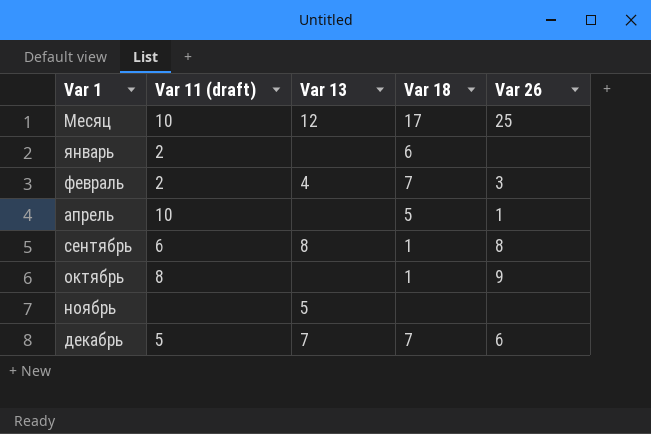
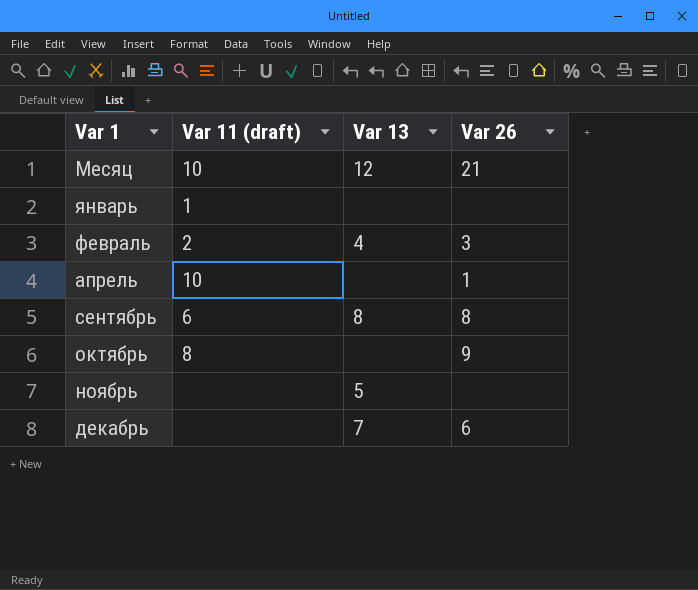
column Var 18 | position: 4 -> none
Месяц | Var 26: 25 -> 21
январь | Var 11 (draft): 2 -> 1
декабрь | Var 11 (draft): 5 -> none

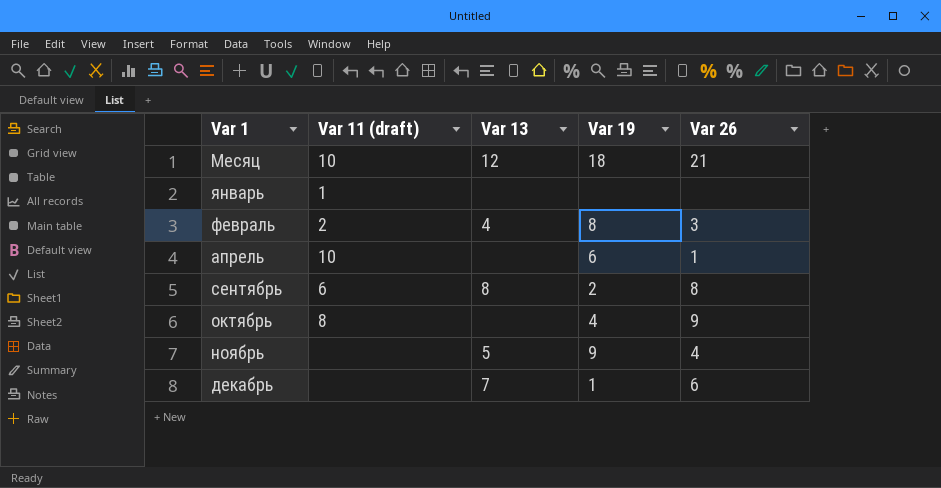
column Var 19 | position: none -> 4
ноябрь | Var 26: none -> 4

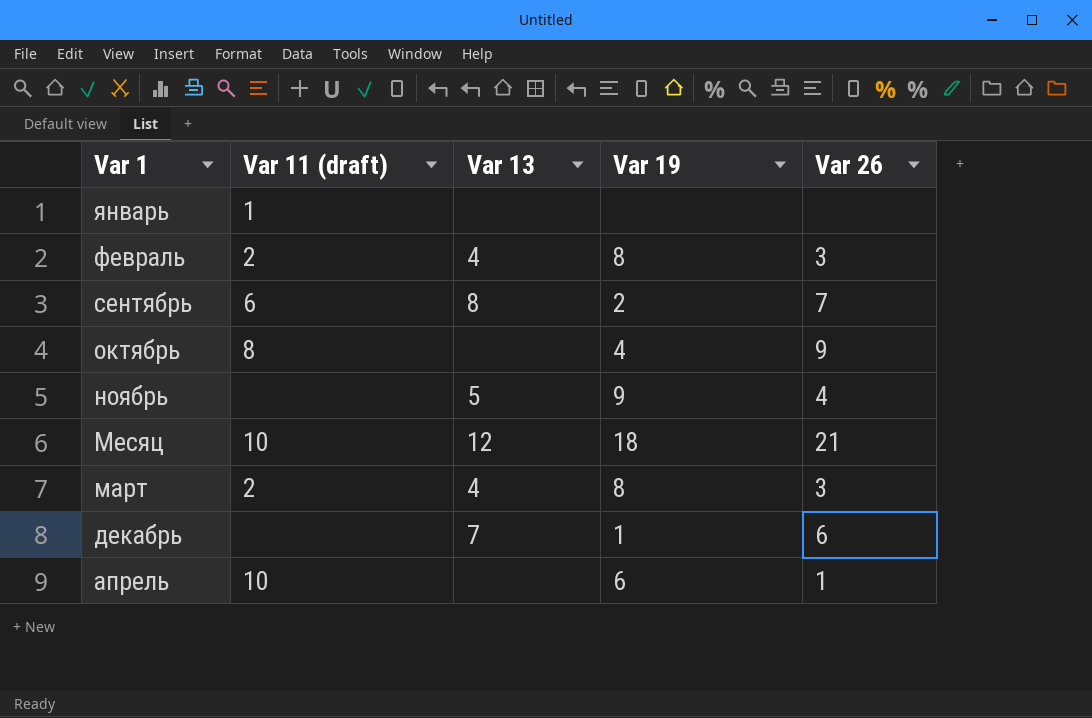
row order: none -> Var 1 descending
сентябрь | Var 26: 8 -> 7
row март: none -> 2 | 4 | 8 | 3

